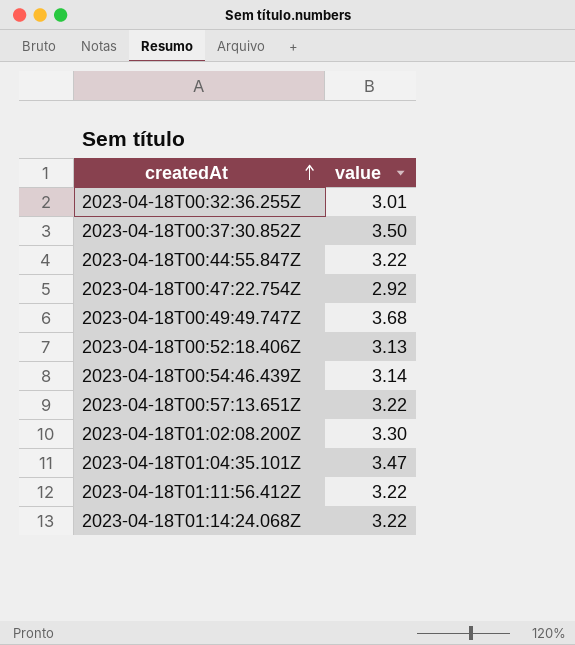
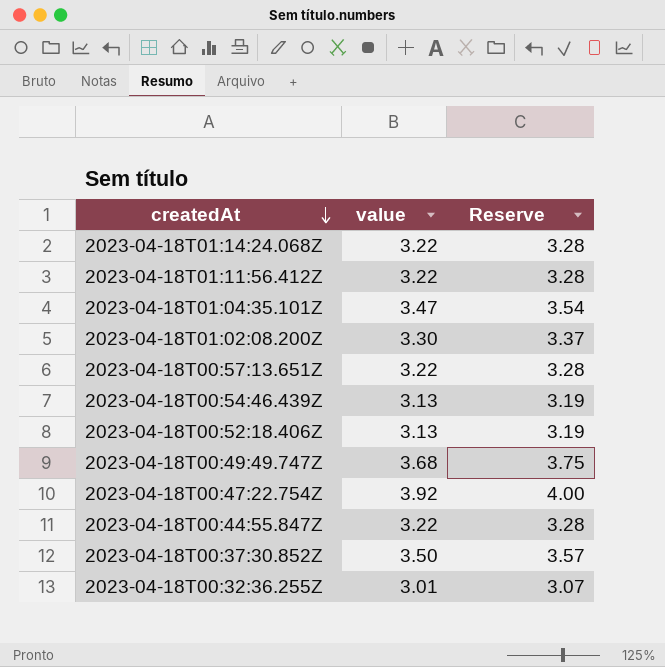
row order: createdAt ascending -> createdAt descending
column Reserve | formula: none -> [value] * 1.02
2023-04-18T00:54:46.439Z | value: 3.14 -> 3.13
2023-04-18T00:47:22.754Z | value: 2.92 -> 3.92

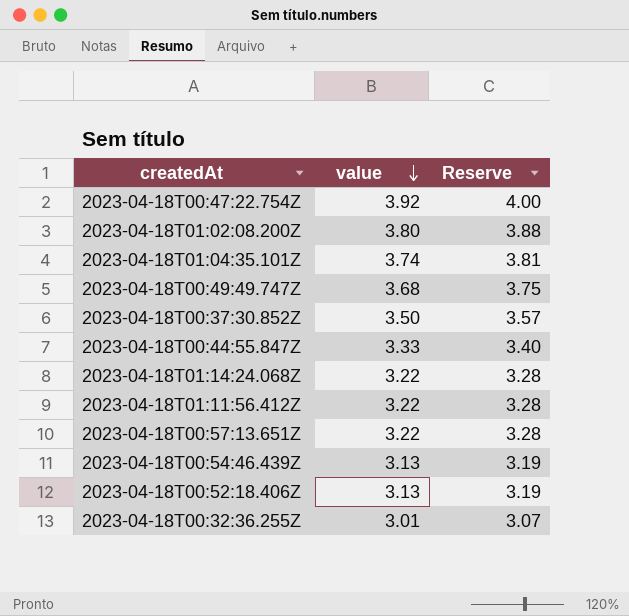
row order: createdAt descending -> value descending
2023-04-18T01:02:08.200Z | value: 3.30 -> 3.80
2023-04-18T01:02:08.200Z | Reserve: 3.37 -> 3.88
2023-04-18T01:04:35.101Z | value: 3.47 -> 3.74
2023-04-18T01:04:35.101Z | Reserve: 3.54 -> 3.81
2023-04-18T00:44:55.847Z | value: 3.22 -> 3.33
2023-04-18T00:44:55.847Z | Reserve: 3.28 -> 3.40

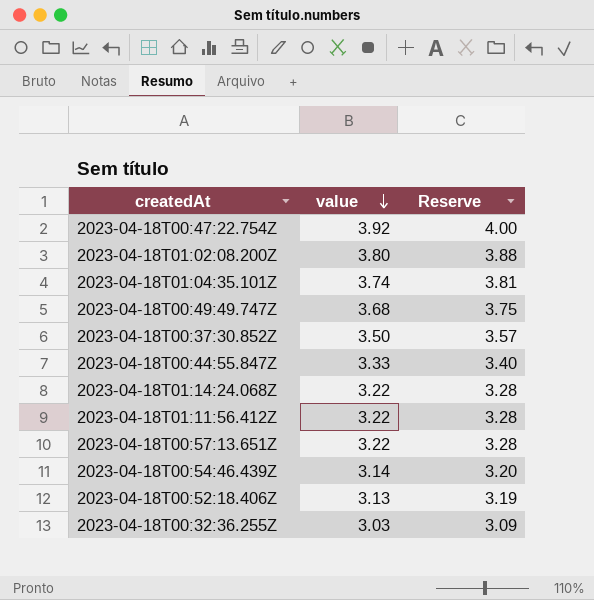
2023-04-18T00:54:46.439Z | value: 3.13 -> 3.14
2023-04-18T00:54:46.439Z | Reserve: 3.19 -> 3.20
2023-04-18T00:32:36.255Z | value: 3.01 -> 3.03
2023-04-18T00:32:36.255Z | Reserve: 3.07 -> 3.09

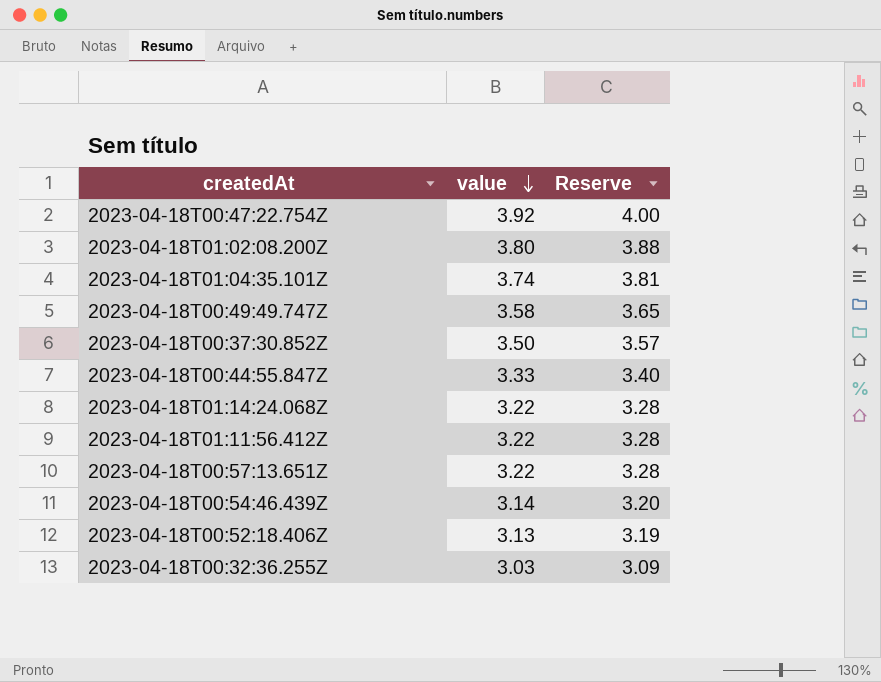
2023-04-18T00:49:49.747Z | value: 3.68 -> 3.58
2023-04-18T00:49:49.747Z | Reserve: 3.75 -> 3.65

